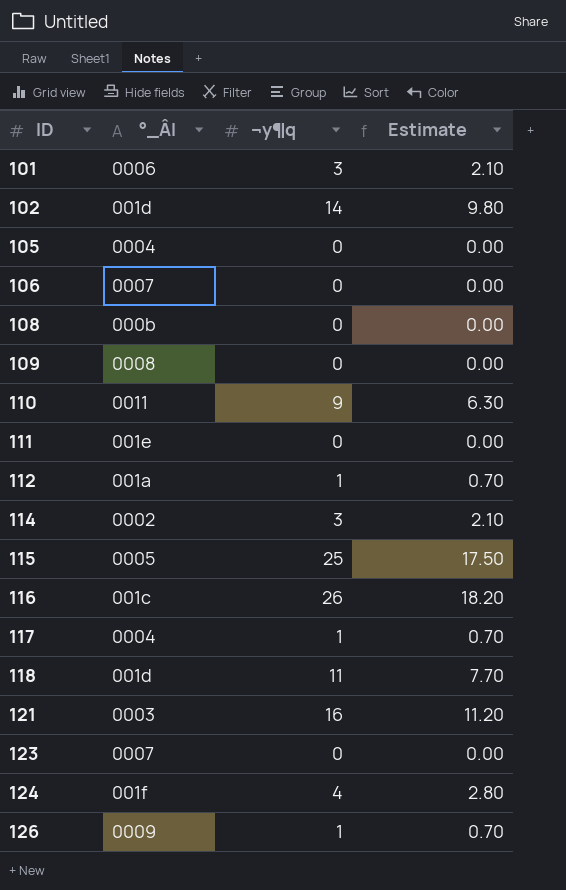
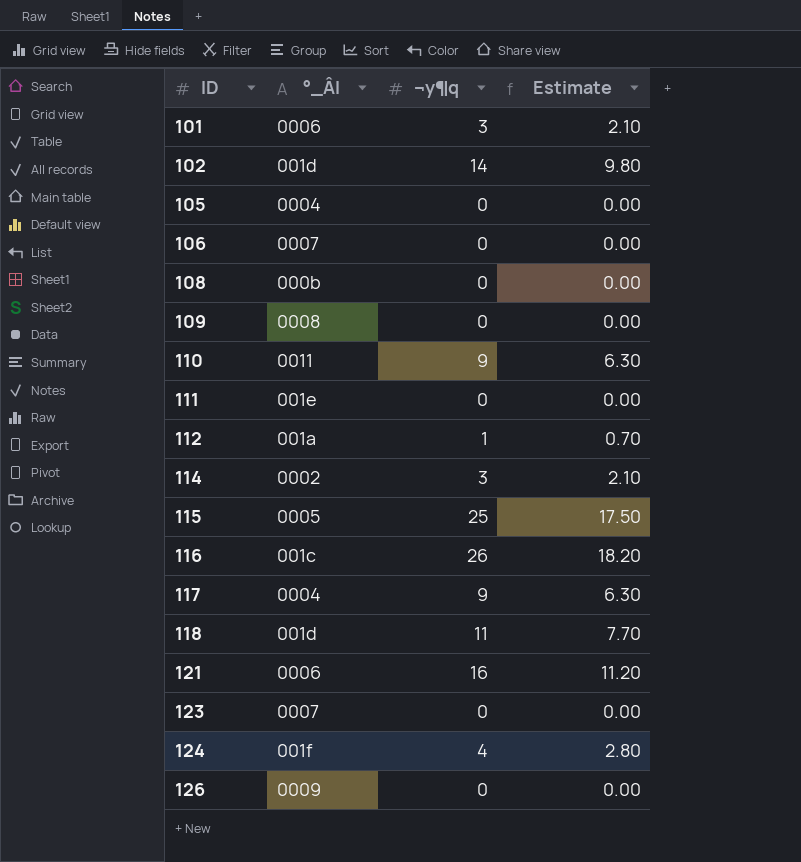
117 | ¬y¶q: 1 -> 9
117 | Estimate: 0.70 -> 6.30
121 | °_ÂI: 0003 -> 0006
126 | ¬y¶q: 1 -> 0
126 | Estimate: 0.70 -> 0.00

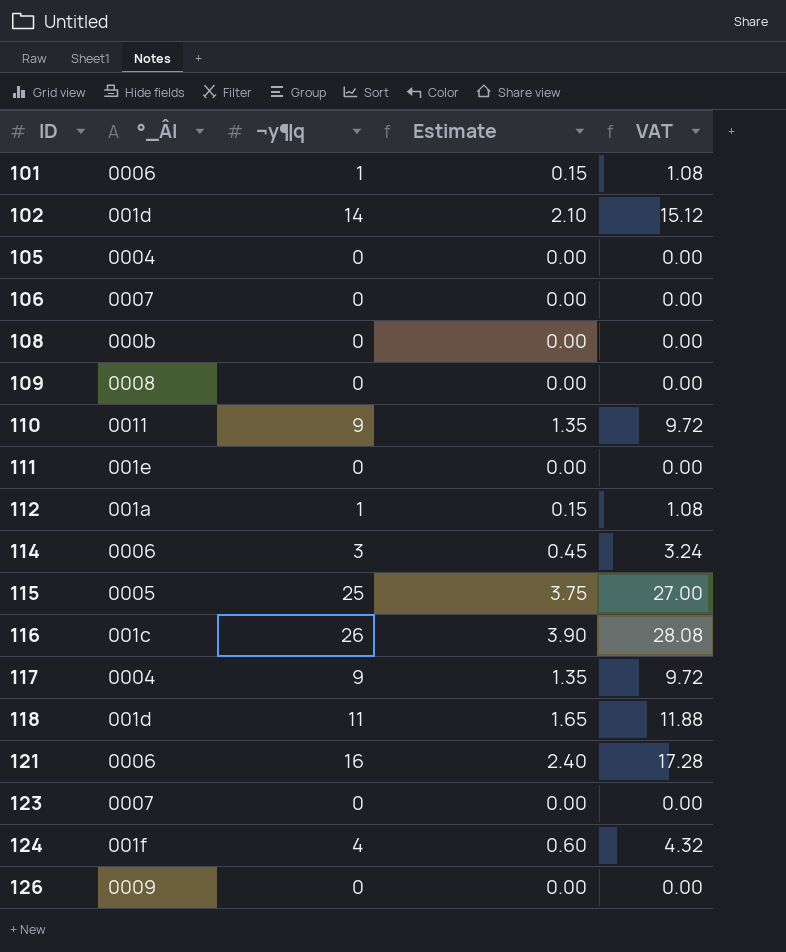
column Estimate | formula: [¬y¶q] * 0.7 -> [¬y¶q] * 0.15
column VAT | formula: none -> [¬y¶q] * 1.08
101 | ¬y¶q: 3 -> 1
114 | °_ÂI: 0002 -> 0006

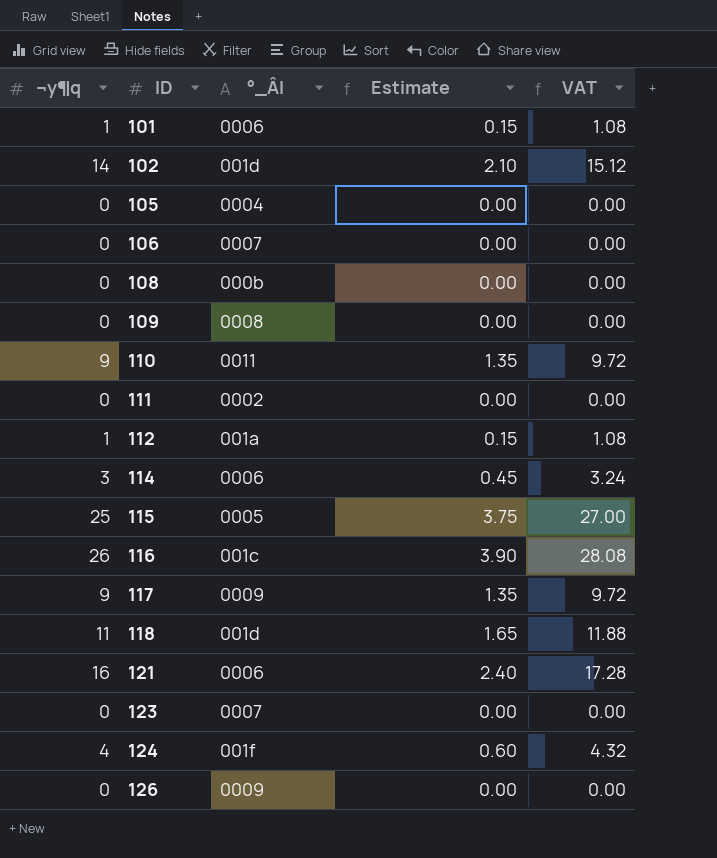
column ¬y¶q | position: 3 -> 1
111 | °_ÂI: 001e -> 0002
117 | °_ÂI: 0004 -> 0009

